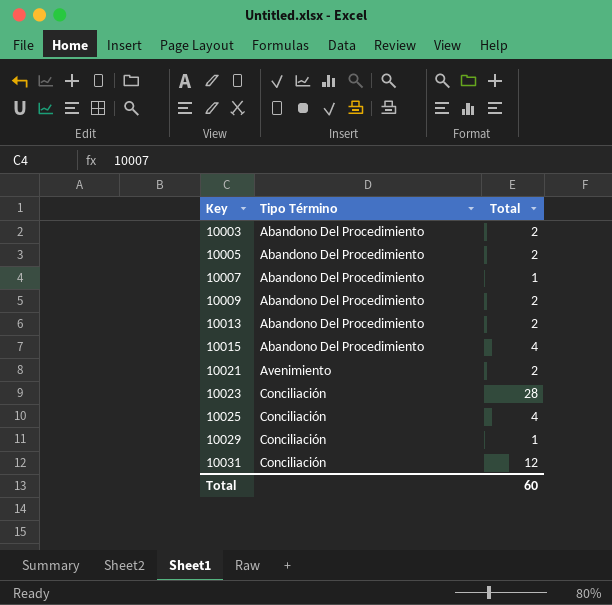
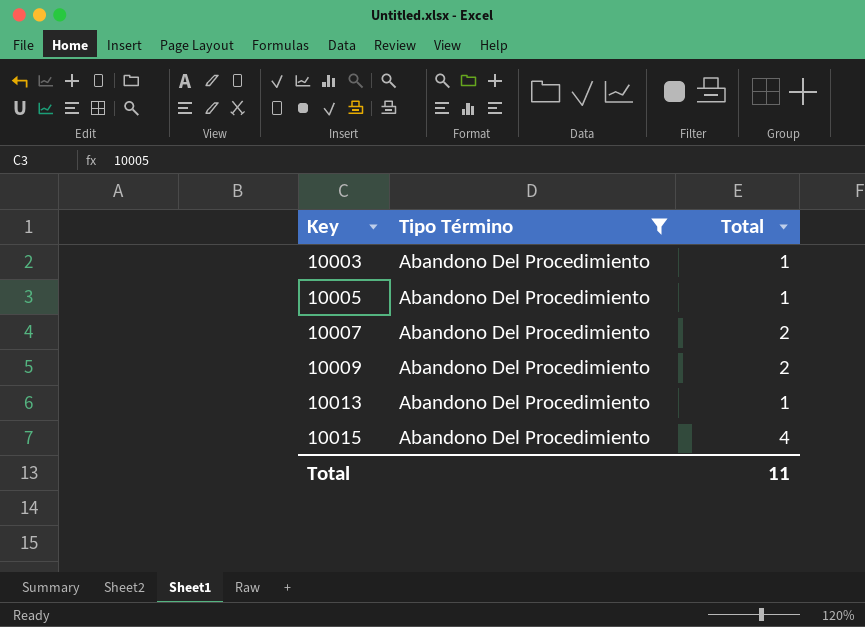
filter: none -> Tipo Término = Abandono Del Procedimiento
10003 | Total: 2 -> 1
10005 | Total: 2 -> 1
10007 | Total: 1 -> 2
10013 | Total: 2 -> 1
Total | Total: 60 -> 11

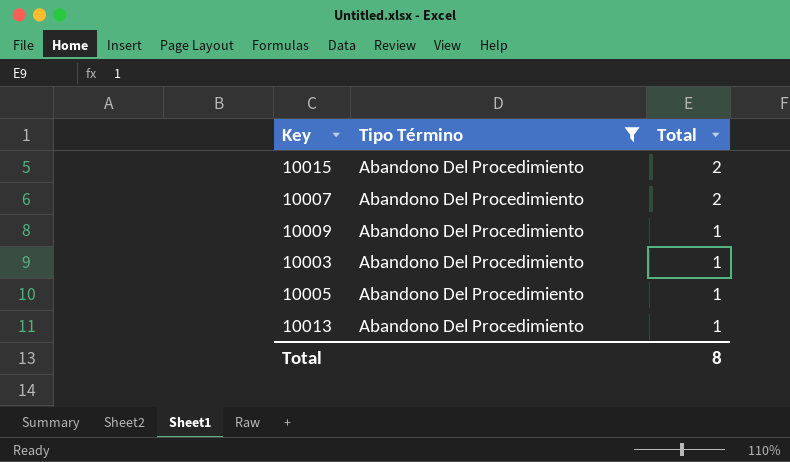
row order: Key ascending -> Total descending
10015 | Total: 4 -> 2
10009 | Total: 2 -> 1
Total | Total: 11 -> 8

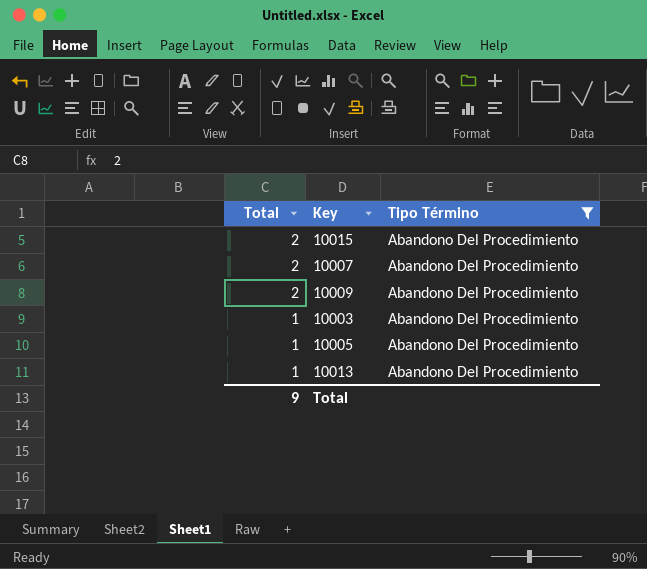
column Total | position: 3 -> 1
10009 | Total: 1 -> 2
Total | Total: 8 -> 9

